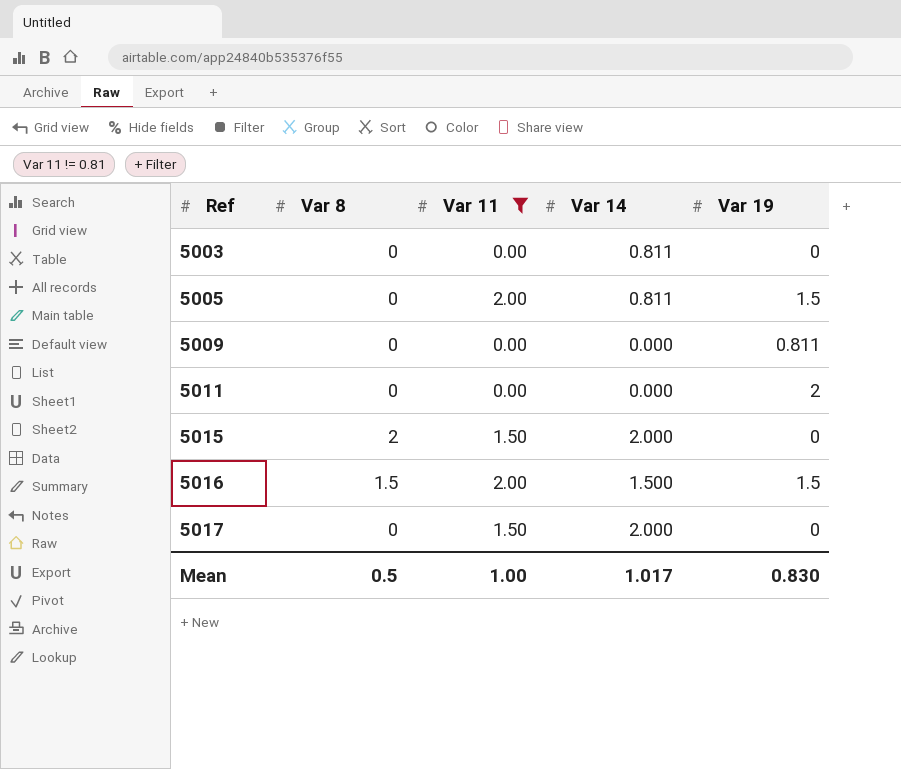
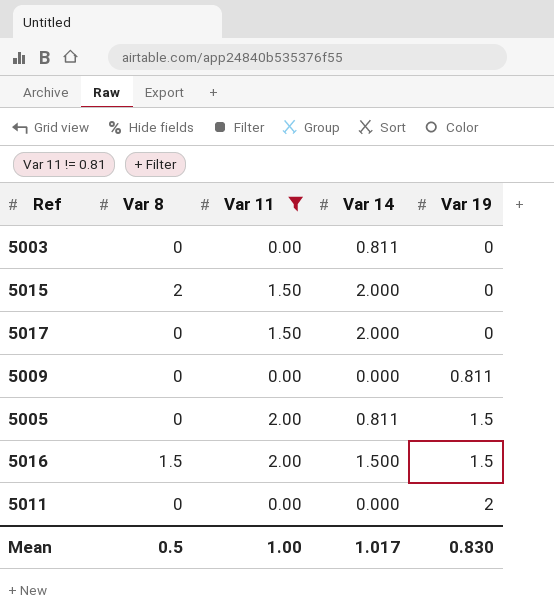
row order: Ref ascending -> Var 19 ascending

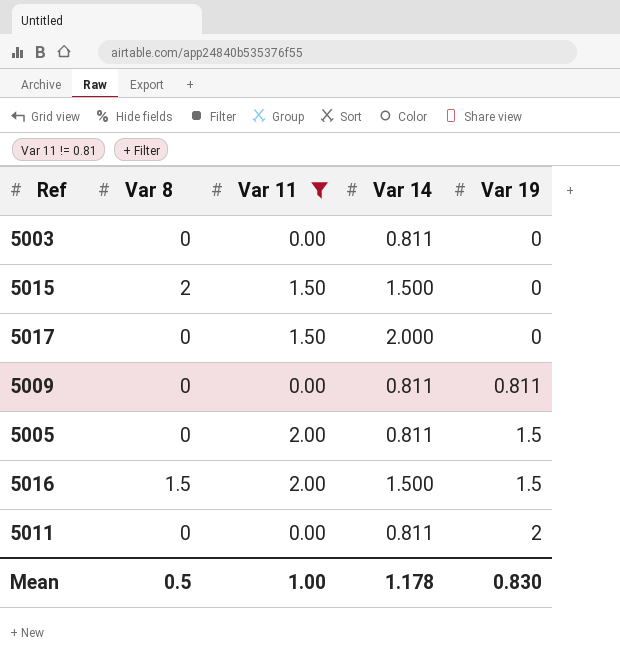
5015 | Var 14: 2.000 -> 1.500
5009 | Var 14: 0.000 -> 0.811
5011 | Var 14: 0.000 -> 0.811
Mean | Var 14: 1.017 -> 1.178

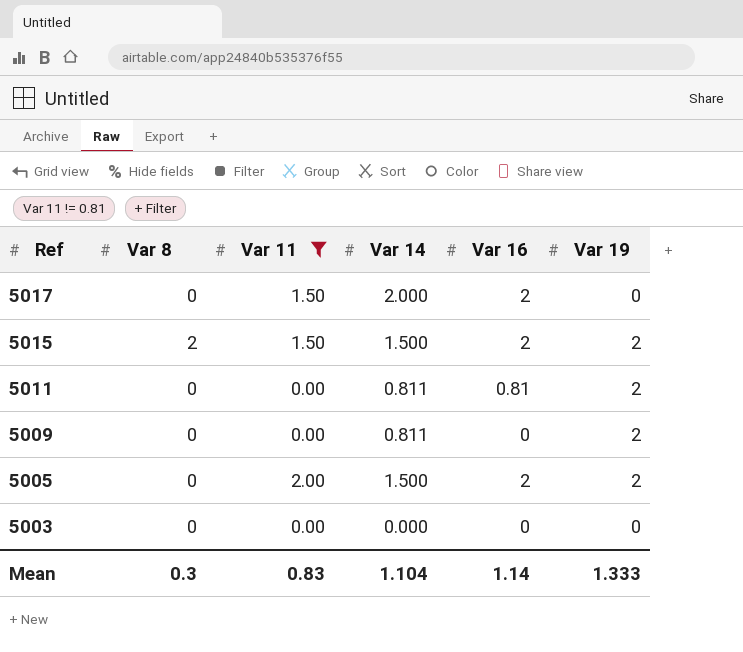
row order: Var 19 ascending -> Ref descending
column Var 16 | position: none -> 5
row 5016: 1.5 | 2.00 | 1.500 | 1.5 -> none
5015 | Var 19: 0 -> 2
5009 | Var 19: 0.811 -> 2
5005 | Var 14: 0.811 -> 1.500
5005 | Var 19: 1.5 -> 2
5003 | Var 14: 0.811 -> 0.000
Mean | Var 8: 0.5 -> 0.3
Mean | Var 11: 1.00 -> 0.83
Mean | Var 14: 1.178 -> 1.104
Mean | Var 19: 0.830 -> 1.333

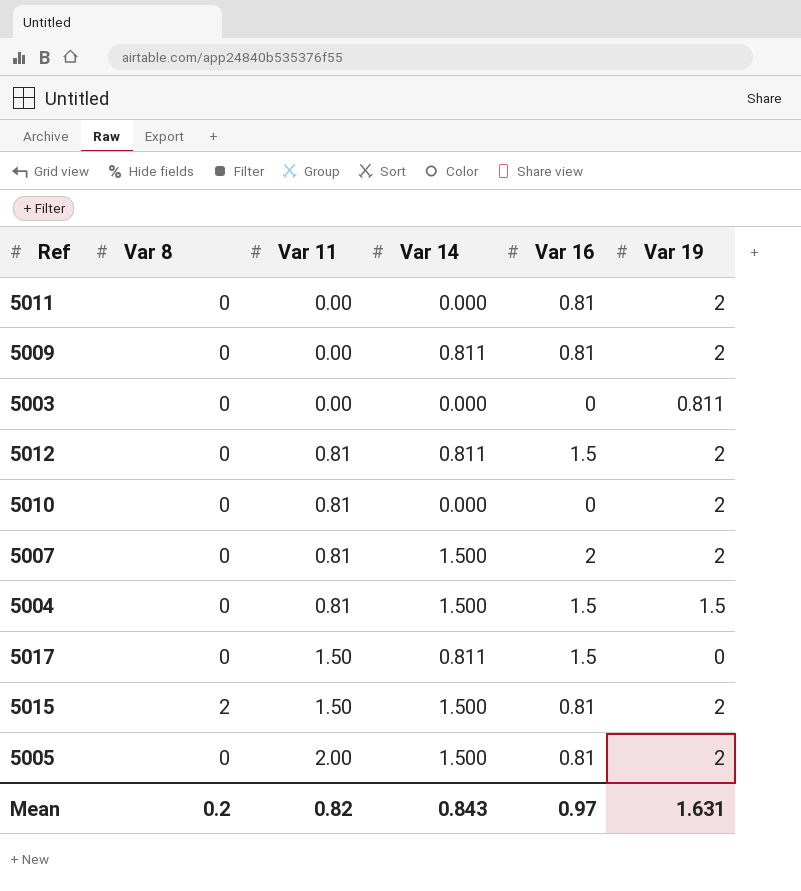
filter: Var 11 != 0.81 -> none
row order: Ref descending -> Var 11 ascending
5011 | Var 14: 0.811 -> 0.000
5009 | Var 16: 0 -> 0.81
5003 | Var 19: 0 -> 0.811
5017 | Var 14: 2.000 -> 0.811
5017 | Var 16: 2 -> 1.5
5015 | Var 16: 2 -> 0.81
5005 | Var 16: 2 -> 0.81
Mean | Var 8: 0.3 -> 0.2
Mean | Var 11: 0.83 -> 0.82
Mean | Var 14: 1.104 -> 0.843
Mean | Var 16: 1.14 -> 0.97
Mean | Var 19: 1.333 -> 1.631

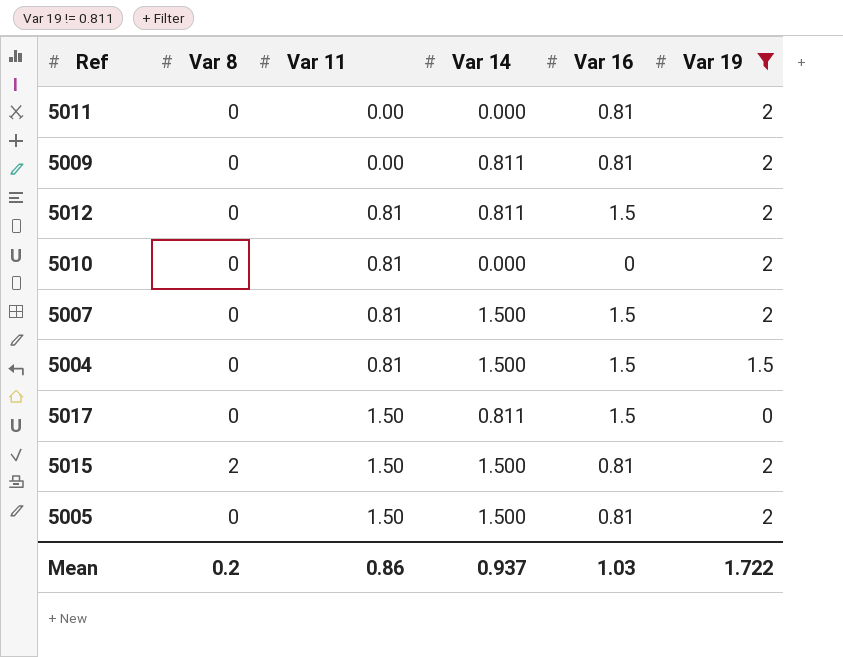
filter: none -> Var 19 != 0.811
5007 | Var 16: 2 -> 1.5
5005 | Var 11: 2.00 -> 1.50
Mean | Var 11: 0.82 -> 0.86
Mean | Var 14: 0.843 -> 0.937
Mean | Var 16: 0.97 -> 1.03
Mean | Var 19: 1.631 -> 1.722

